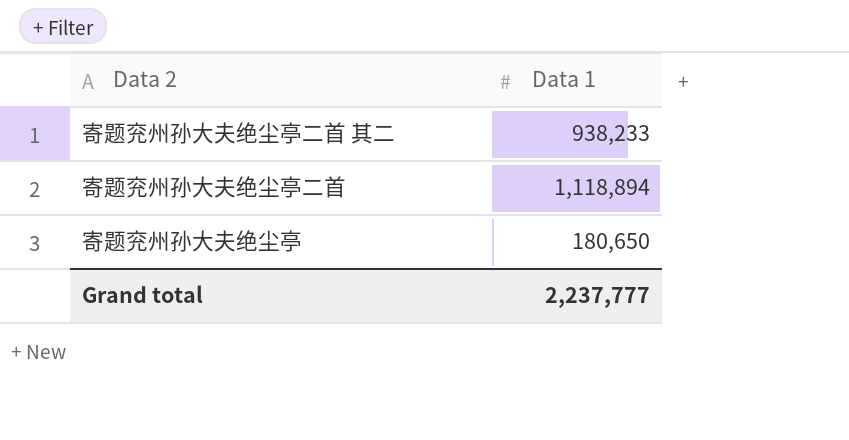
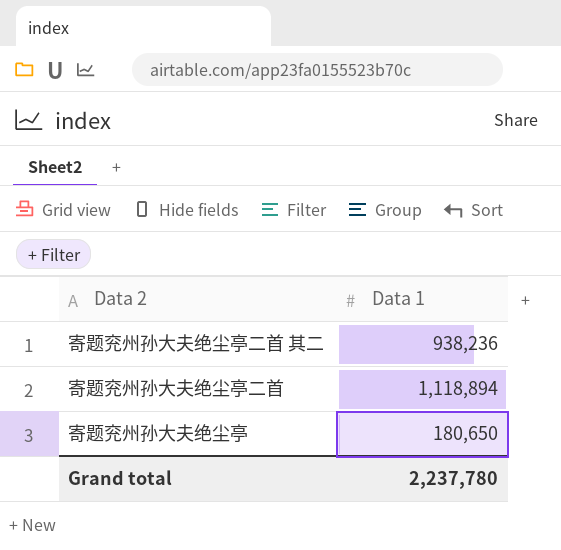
寄题兖州孙大夫绝尘亭二首 其二 | Data 1: 938,233 -> 938,236
Grand total | Data 1: 2,237,777 -> 2,237,780

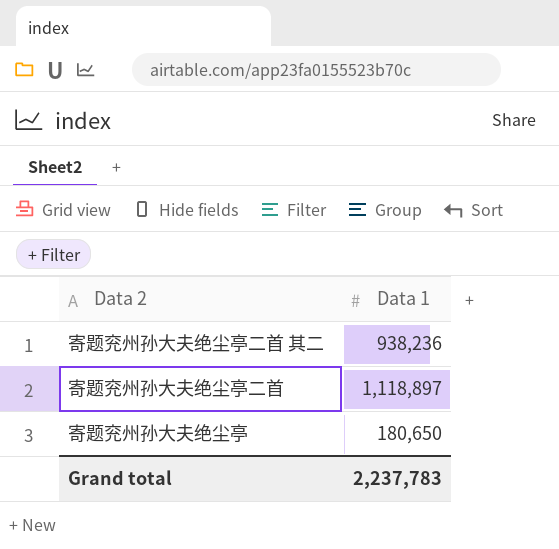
寄题兖州孙大夫绝尘亭二首 | Data 1: 1,118,894 -> 1,118,897
Grand total | Data 1: 2,237,780 -> 2,237,783

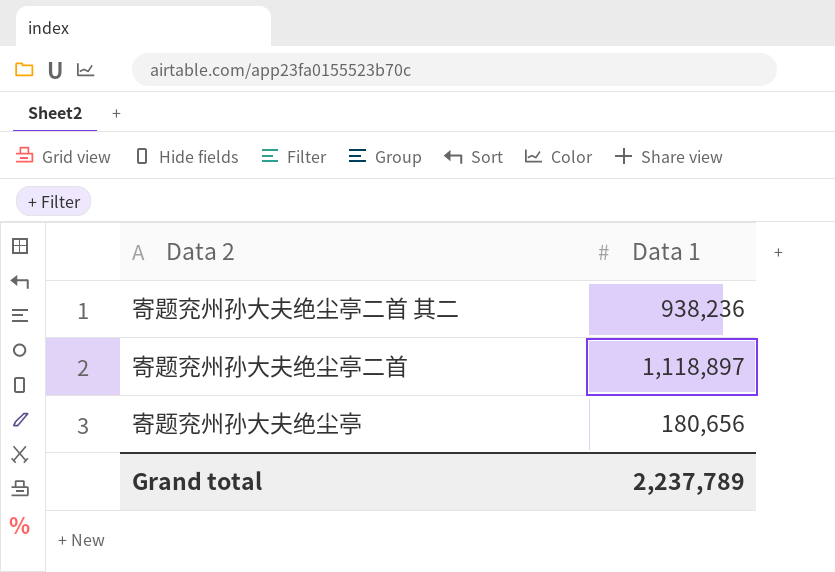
寄题兖州孙大夫绝尘亭 | Data 1: 180,650 -> 180,656
Grand total | Data 1: 2,237,783 -> 2,237,789

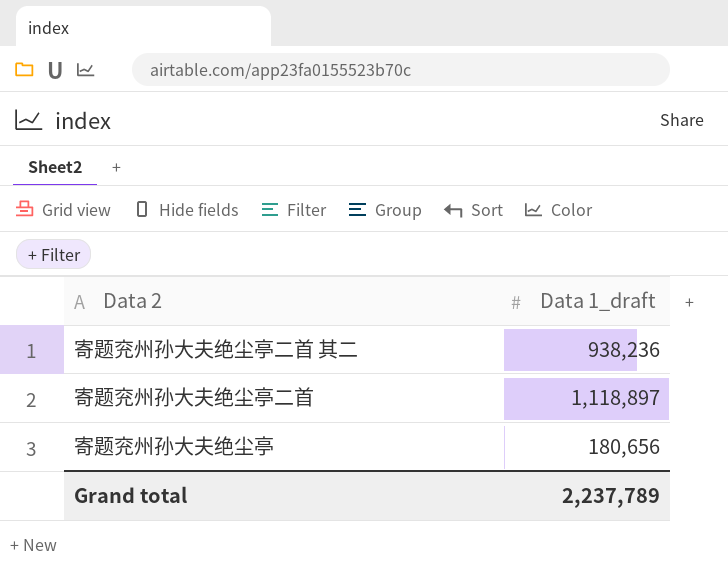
column name: Data 1 -> Data 1_draft

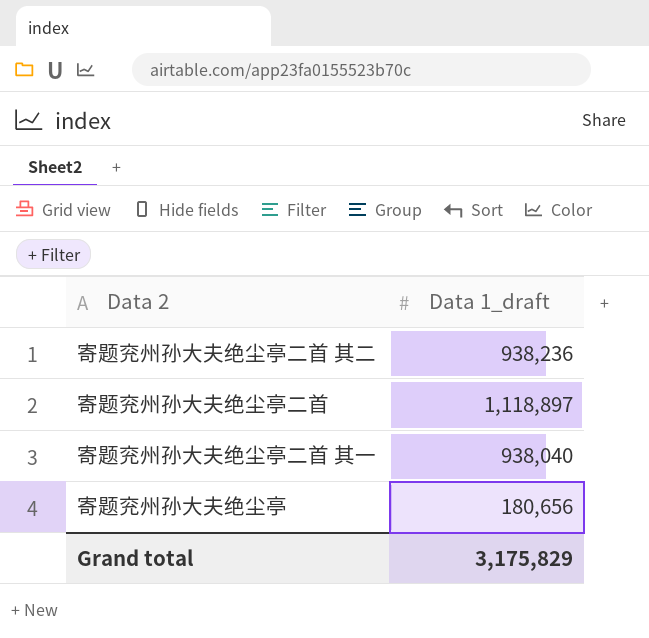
row 寄题兖州孙大夫绝尘亭二首 其一: none -> 938,040
Grand total | Data 1_draft: 2,237,789 -> 3,175,829

